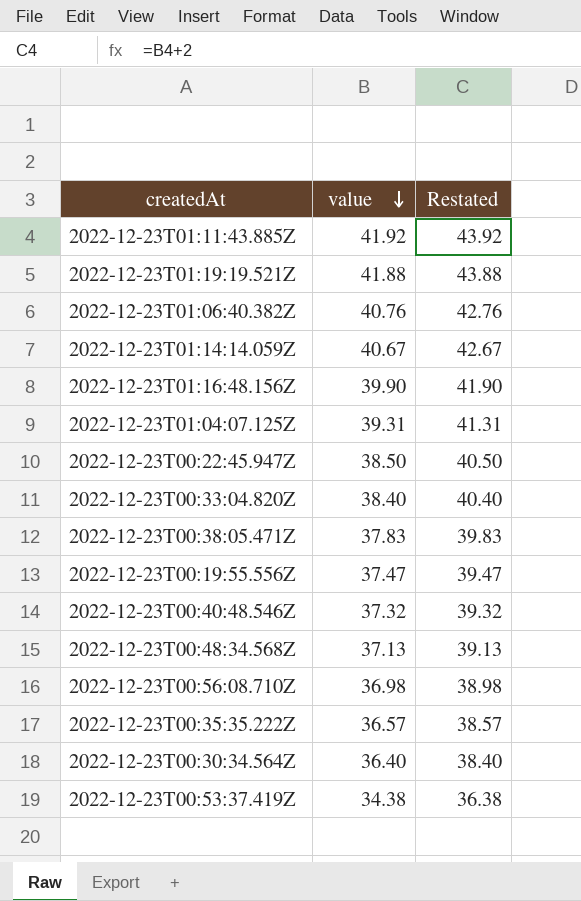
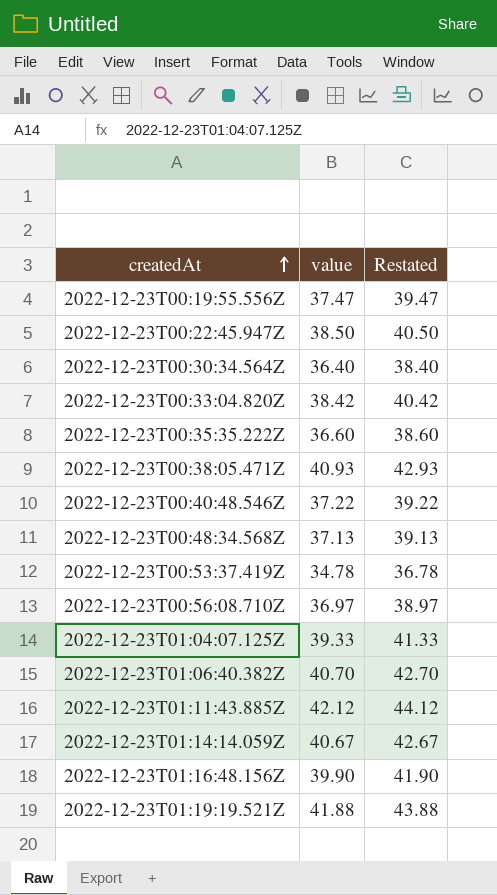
row order: value descending -> createdAt ascending
2022-12-23T00:33:04.820Z | value: 38.40 -> 38.42
2022-12-23T00:33:04.820Z | Restated: 40.40 -> 40.42
2022-12-23T00:35:35.222Z | value: 36.57 -> 36.60
2022-12-23T00:35:35.222Z | Restated: 38.57 -> 38.60
2022-12-23T00:38:05.471Z | value: 37.83 -> 40.93
2022-12-23T00:38:05.471Z | Restated: 39.83 -> 42.93
2022-12-23T00:40:48.546Z | value: 37.32 -> 37.22
2022-12-23T00:40:48.546Z | Restated: 39.32 -> 39.22
2022-12-23T00:53:37.419Z | value: 34.38 -> 34.78
2022-12-23T00:53:37.419Z | Restated: 36.38 -> 36.78
2022-12-23T00:56:08.710Z | value: 36.98 -> 36.97
2022-12-23T00:56:08.710Z | Restated: 38.98 -> 38.97
2022-12-23T01:04:07.125Z | value: 39.31 -> 39.33
2022-12-23T01:04:07.125Z | Restated: 41.31 -> 41.33
2022-12-23T01:06:40.382Z | value: 40.76 -> 40.70
2022-12-23T01:06:40.382Z | Restated: 42.76 -> 42.70
2022-12-23T01:11:43.885Z | value: 41.92 -> 42.12
2022-12-23T01:11:43.885Z | Restated: 43.92 -> 44.12

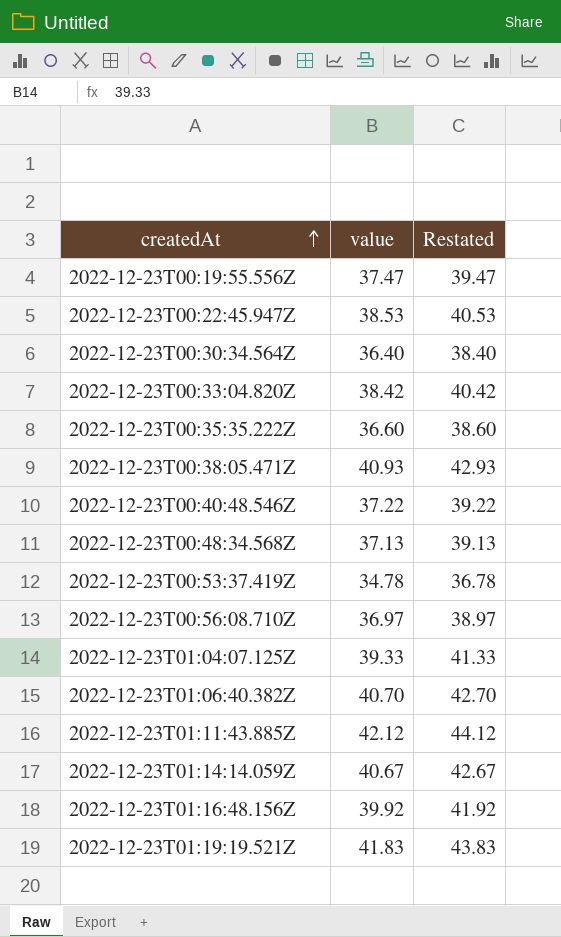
2022-12-23T00:22:45.947Z | value: 38.50 -> 38.53
2022-12-23T00:22:45.947Z | Restated: 40.50 -> 40.53
2022-12-23T01:16:48.156Z | value: 39.90 -> 39.92
2022-12-23T01:16:48.156Z | Restated: 41.90 -> 41.92
2022-12-23T01:19:19.521Z | value: 41.88 -> 41.83
2022-12-23T01:19:19.521Z | Restated: 43.88 -> 43.83

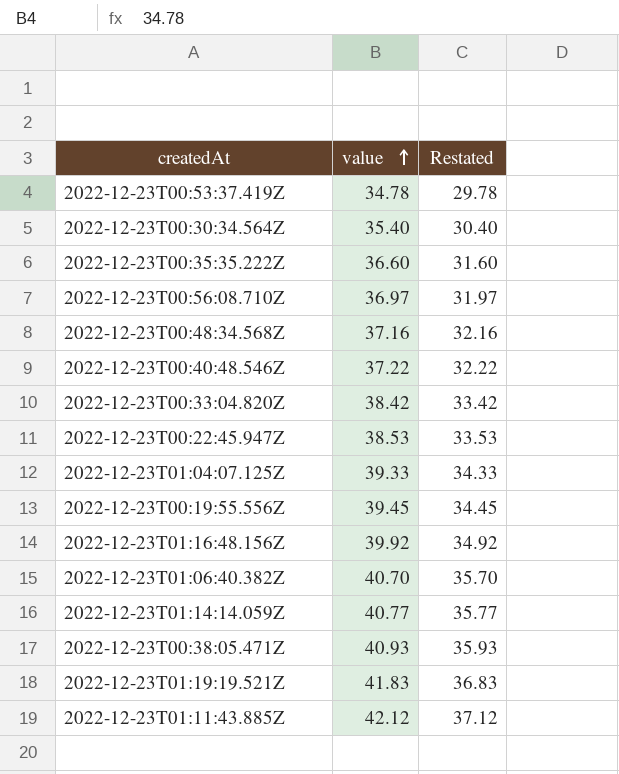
row order: createdAt ascending -> value ascending
column Restated | formula: [value] + 2 -> [value] - 5
2022-12-23T00:30:34.564Z | value: 36.40 -> 35.40
2022-12-23T00:48:34.568Z | value: 37.13 -> 37.16
2022-12-23T00:19:55.556Z | value: 37.47 -> 39.45
2022-12-23T01:14:14.059Z | value: 40.67 -> 40.77

